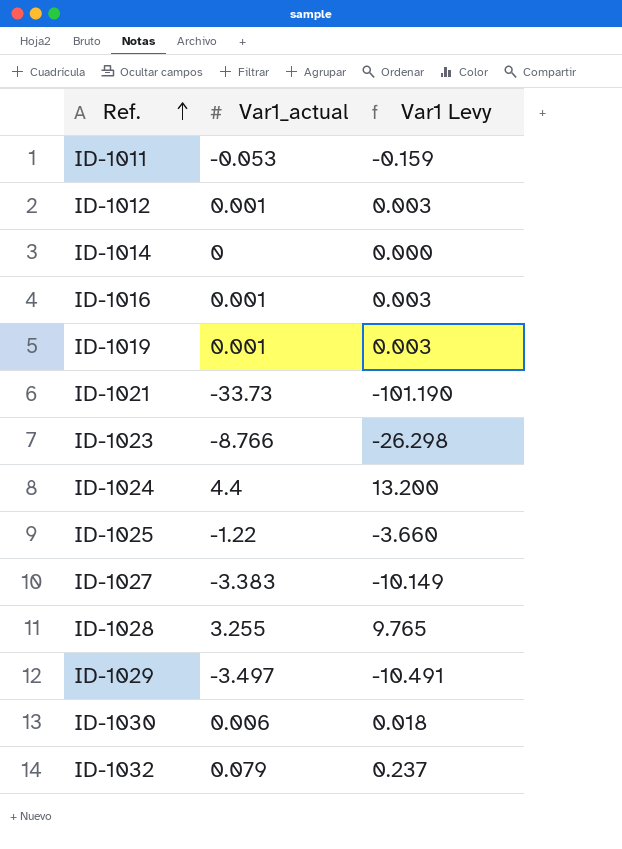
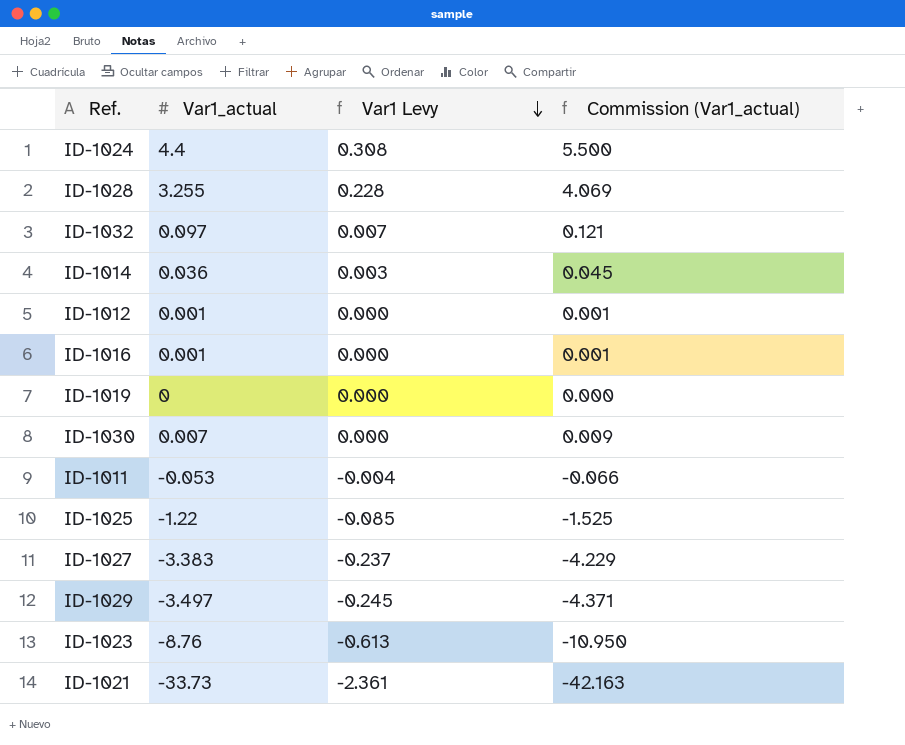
row order: Ref. ascending -> Var1 Levy descending
column Var1 Levy | formula: [Var1_actual] * 3 -> [Var1_actual] * 0.07
column Commission (Var1_actual) | formula: none -> [Var1_actual] * 1.25
ID-1032 | Var1_actual: 0.079 -> 0.097
ID-1014 | Var1_actual: 0 -> 0.036
ID-1019 | Var1_actual: 0.001 -> 0
ID-1030 | Var1_actual: 0.006 -> 0.007
ID-1023 | Var1_actual: -8.766 -> -8.76

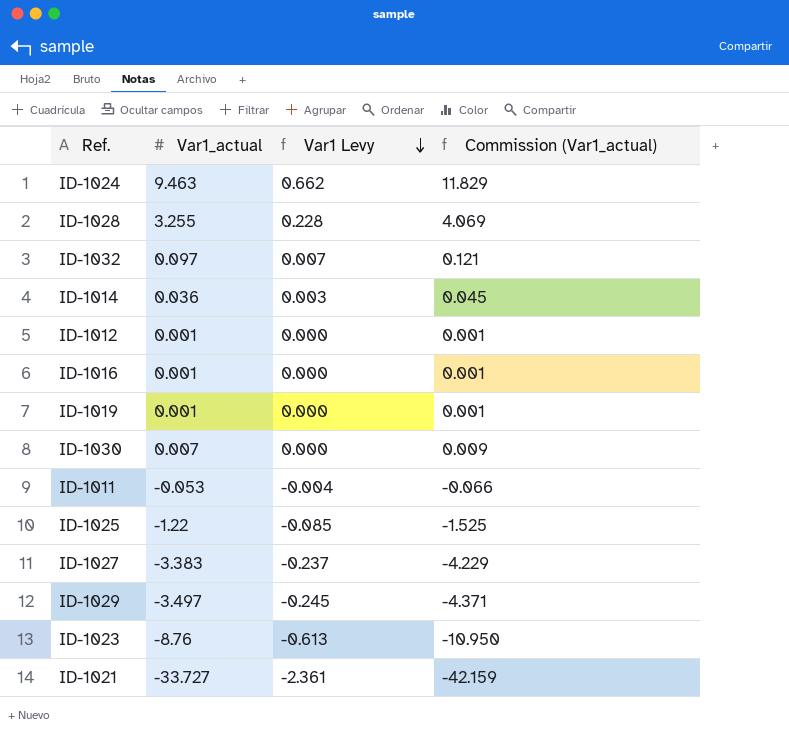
ID-1024 | Var1_actual: 4.4 -> 9.463
ID-1024 | Var1 Levy: 0.308 -> 0.662
ID-1024 | Commission (Var1_actual): 5.500 -> 11.829
ID-1019 | Var1_actual: 0 -> 0.001
ID-1019 | Commission (Var1_actual): 0.000 -> 0.001
ID-1021 | Var1_actual: -33.73 -> -33.727
ID-1021 | Commission (Var1_actual): -42.163 -> -42.159

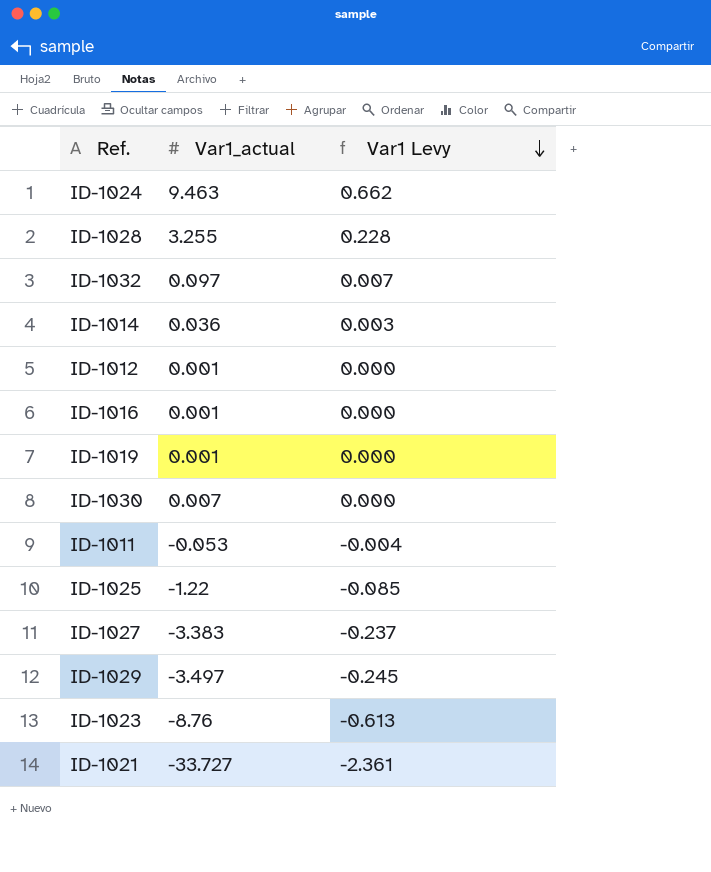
column Commission (Var1_actual) | formula: [Var1_actual] * 1.25 -> none

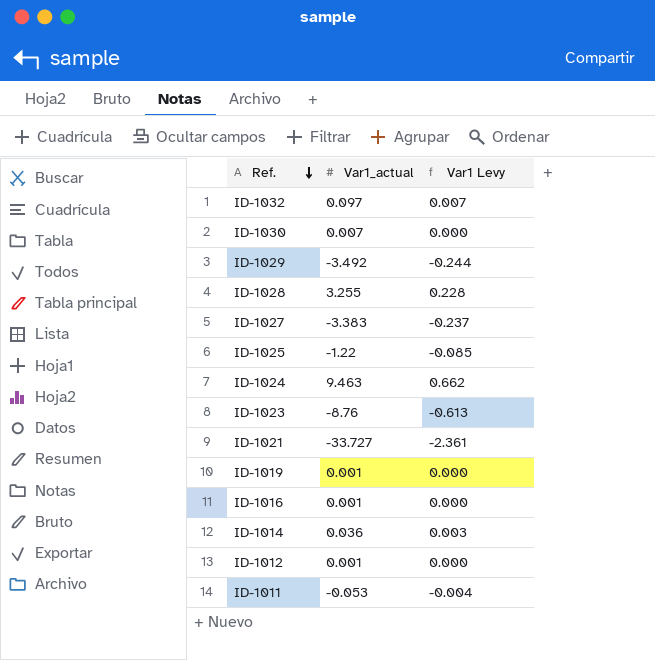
row order: Var1 Levy descending -> Ref. descending
ID-1029 | Var1_actual: -3.497 -> -3.492
ID-1029 | Var1 Levy: -0.245 -> -0.244

